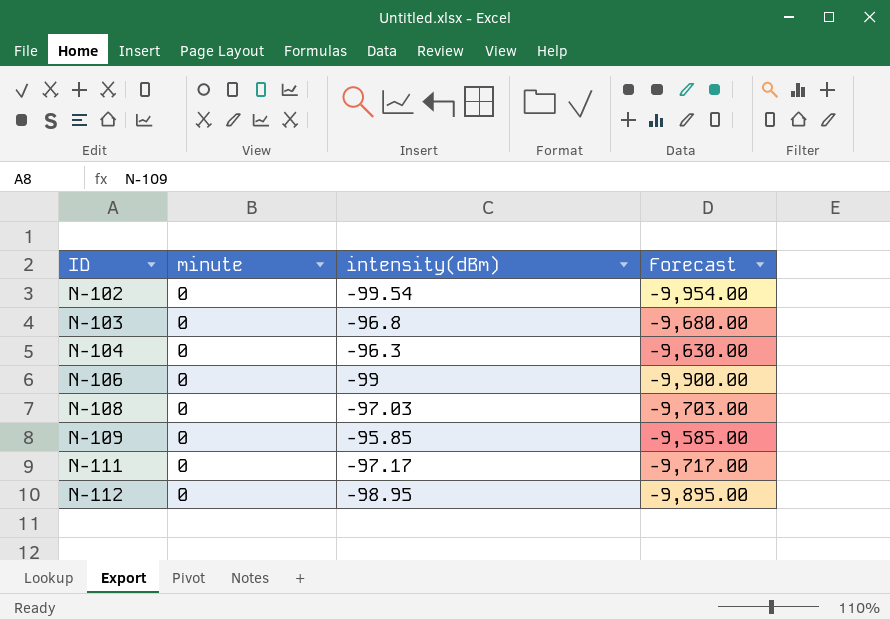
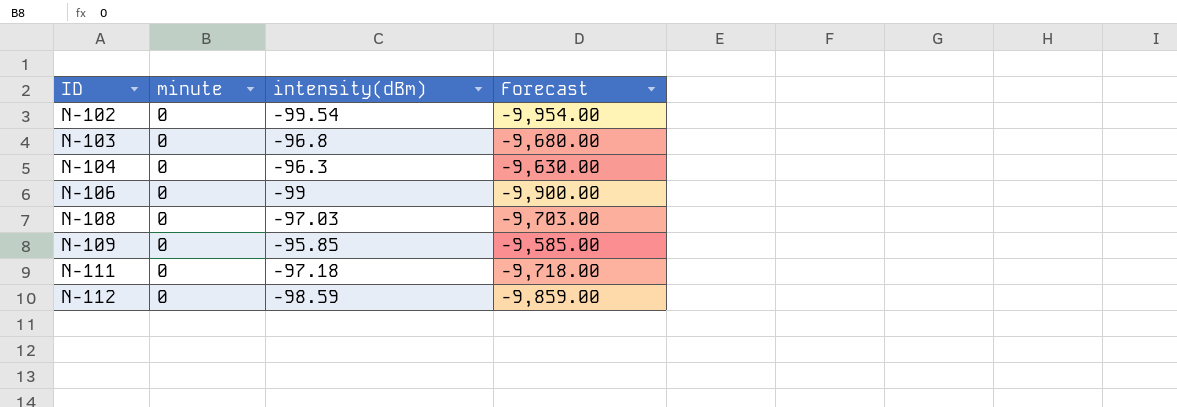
N-111 | intensity(dBm): -97.17 -> -97.18
N-111 | Forecast: -9,717.00 -> -9,718.00
N-112 | intensity(dBm): -98.95 -> -98.59
N-112 | Forecast: -9,895.00 -> -9,859.00

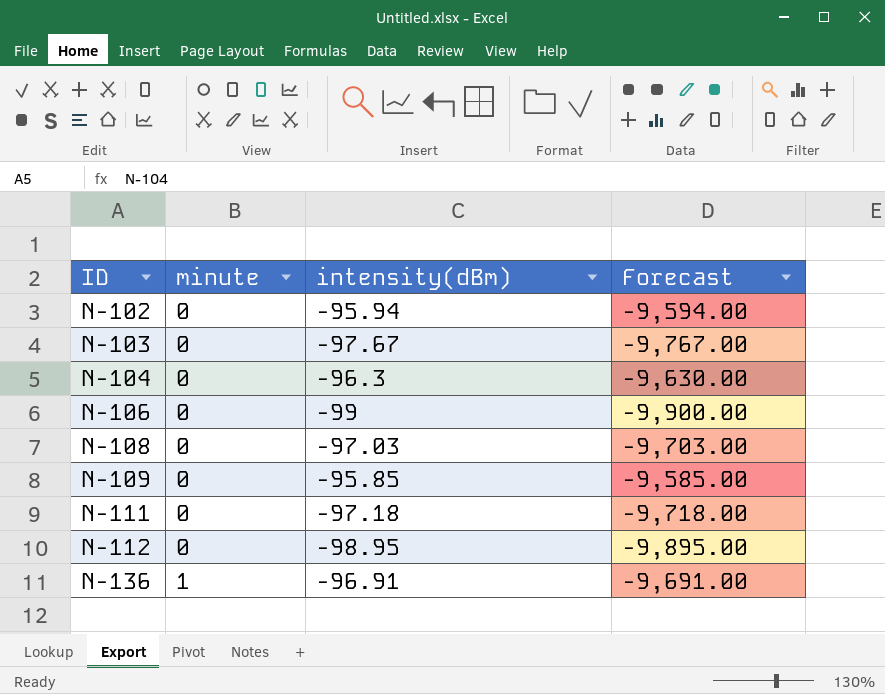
N-102 | intensity(dBm): -99.54 -> -95.94
N-102 | Forecast: -9,954.00 -> -9,594.00
N-103 | intensity(dBm): -96.8 -> -97.67
N-103 | Forecast: -9,680.00 -> -9,767.00
N-112 | intensity(dBm): -98.59 -> -98.95
N-112 | Forecast: -9,859.00 -> -9,895.00
row N-136: none -> 1 | -96.91 | -9,691.00

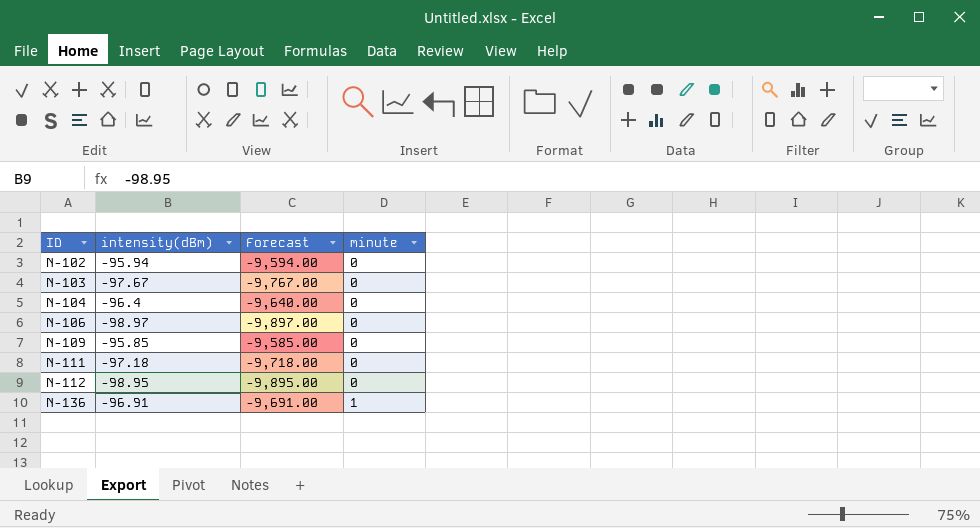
column minute | position: 2 -> 4
row N-108: 0 | -97.03 | -9,703.00 -> none
N-104 | intensity(dBm): -96.3 -> -96.4
N-104 | Forecast: -9,630.00 -> -9,640.00
N-106 | intensity(dBm): -99 -> -98.97
N-106 | Forecast: -9,900.00 -> -9,897.00

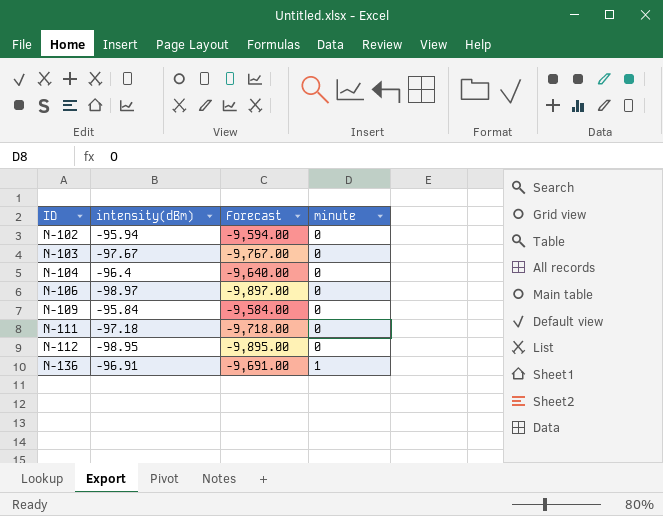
N-109 | intensity(dBm): -95.85 -> -95.84
N-109 | Forecast: -9,585.00 -> -9,584.00

